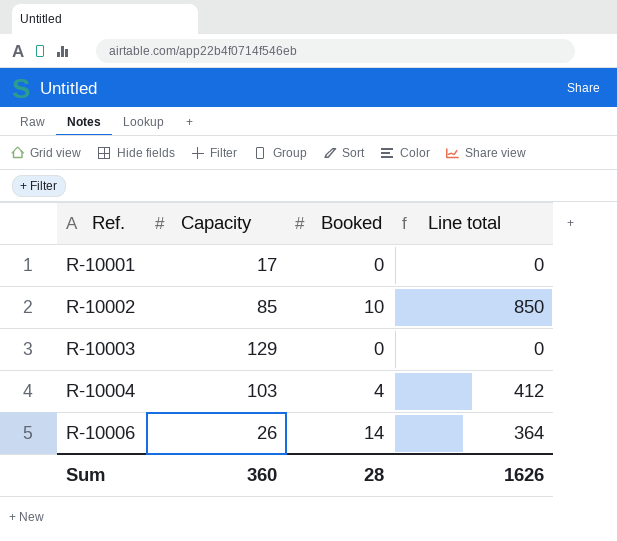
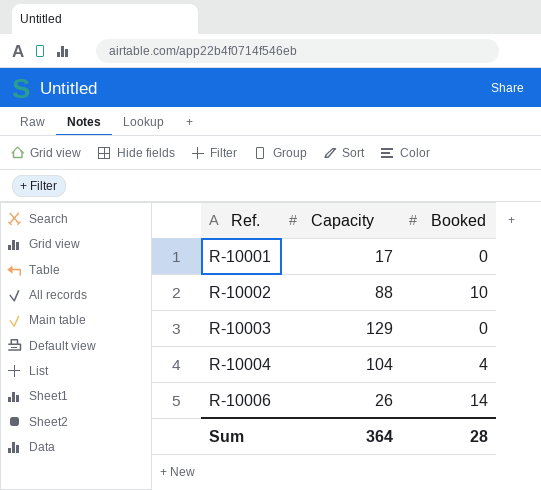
column Line total | formula: [Capacity] * [Booked] -> none
R-10002 | Capacity: 85 -> 88
R-10004 | Capacity: 103 -> 104
Sum | Capacity: 360 -> 364

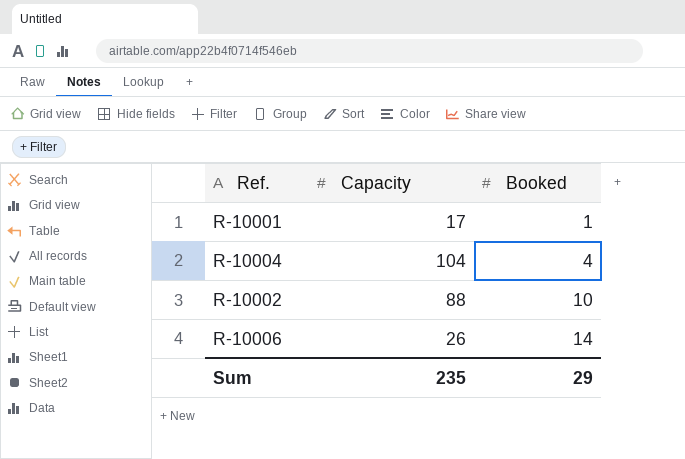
row order: Ref. ascending -> Booked ascending
row R-10003: 129 | 0 -> none
R-10001 | Booked: 0 -> 1
Sum | Capacity: 364 -> 235
Sum | Booked: 28 -> 29

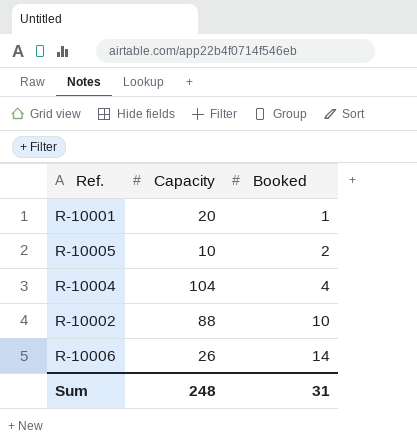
R-10001 | Capacity: 17 -> 20
row R-10005: none -> 10 | 2
Sum | Capacity: 235 -> 248
Sum | Booked: 29 -> 31

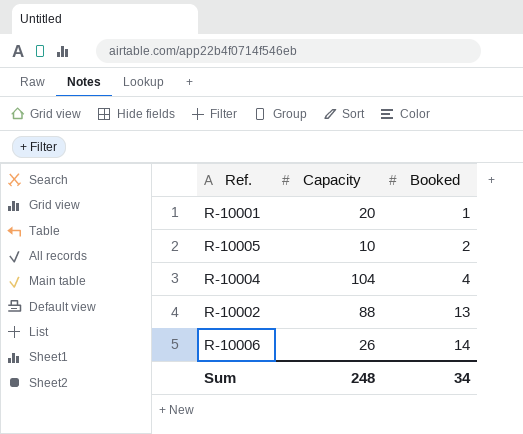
R-10002 | Booked: 10 -> 13
Sum | Booked: 31 -> 34

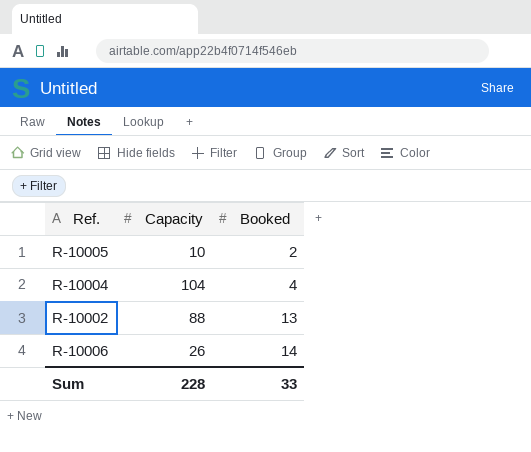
row R-10001: 20 | 1 -> none
Sum | Capacity: 248 -> 228
Sum | Booked: 34 -> 33

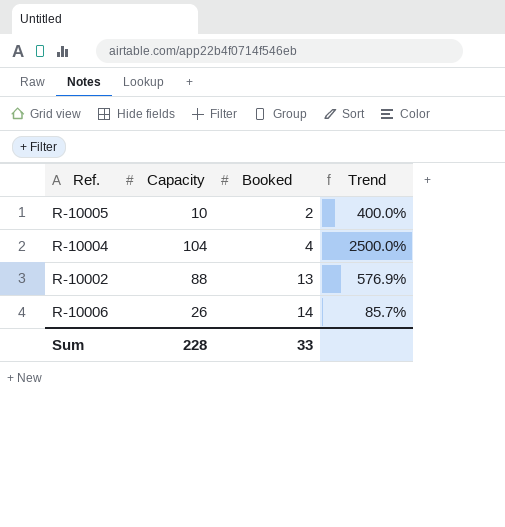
column Trend | formula: none -> ([Capacity] - [Booked]) / [Booked]

